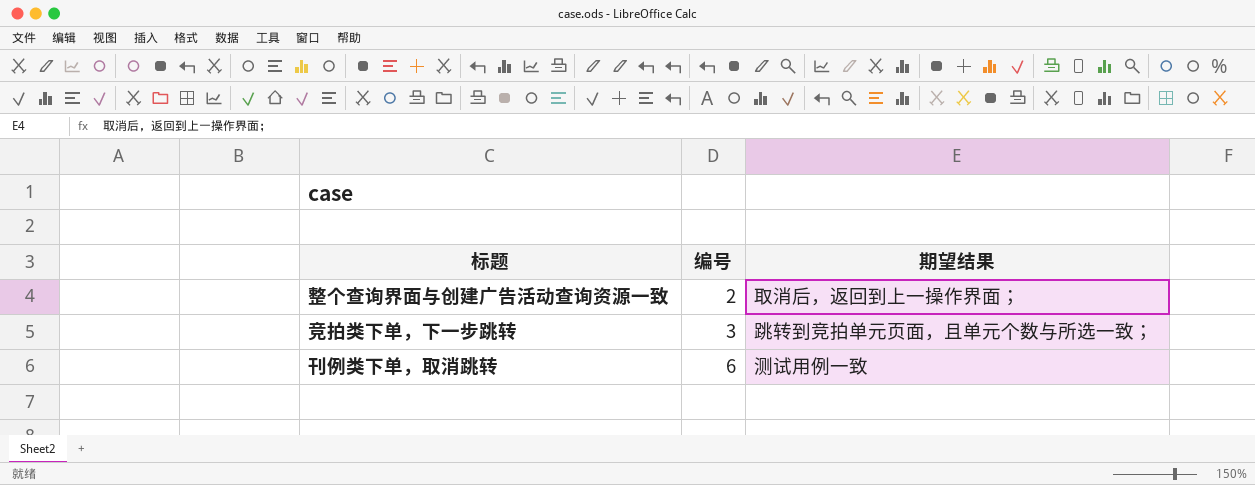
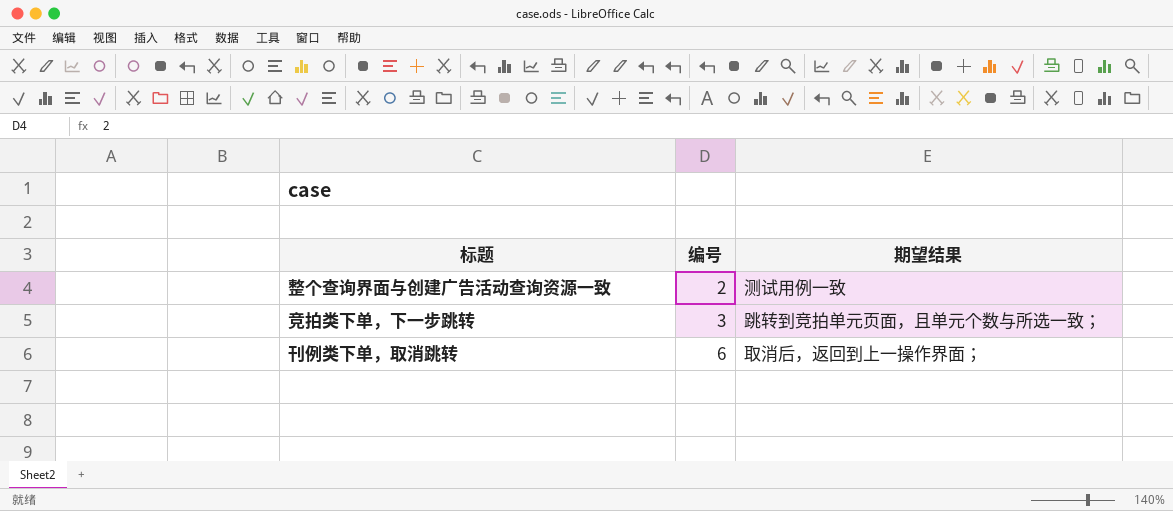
整个查询界面与创建广告活动查询资源一致 | 期望结果: 取消后，返回到上一操作界面； -> 测试用例一致
刊例类下单，取消跳转 | 期望结果: 测试用例一致 -> 取消后，返回到上一操作界面；

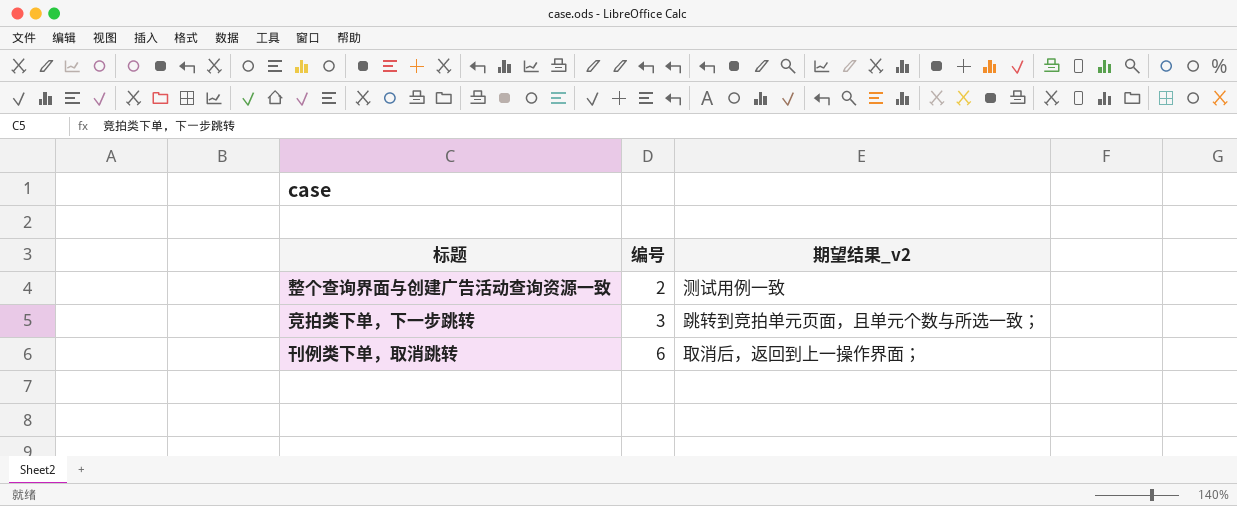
column name: 期望结果 -> 期望结果_v2

